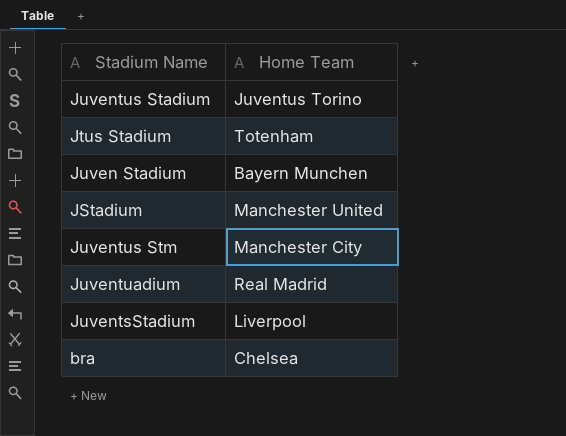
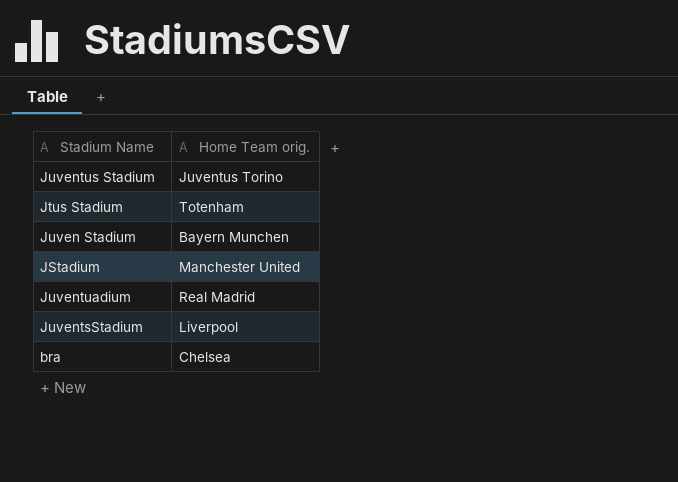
column name: Home Team -> Home Team orig.
row Juventus Stm: Manchester City -> none

